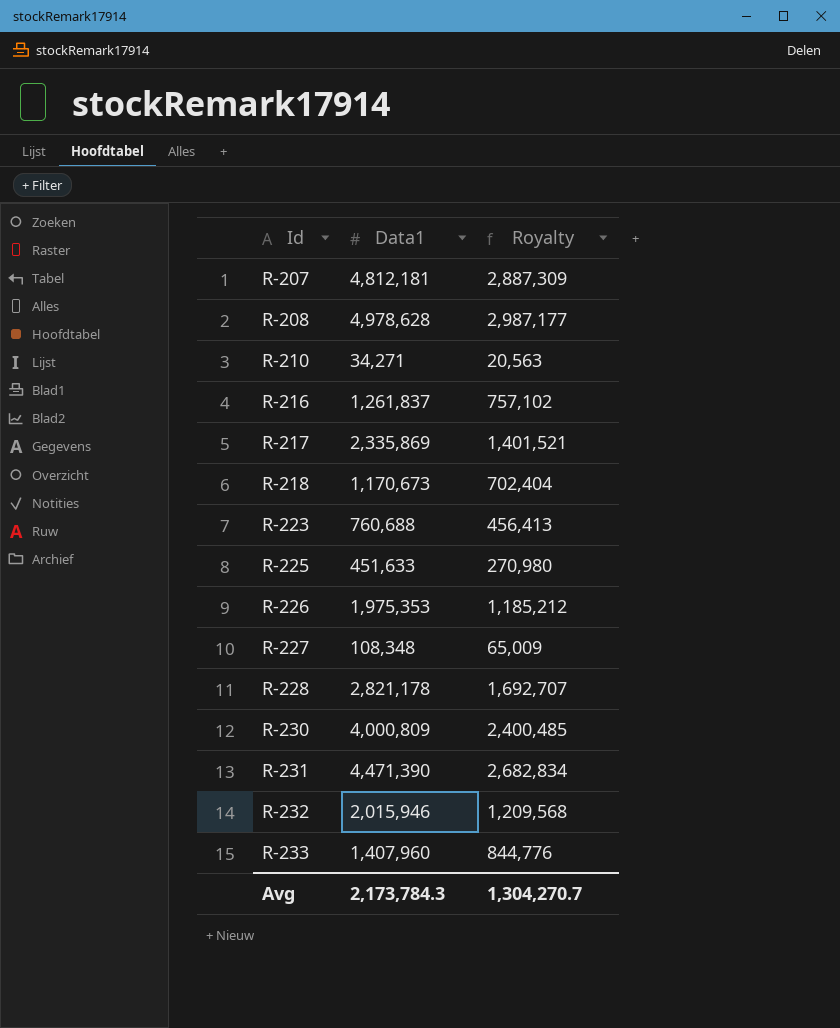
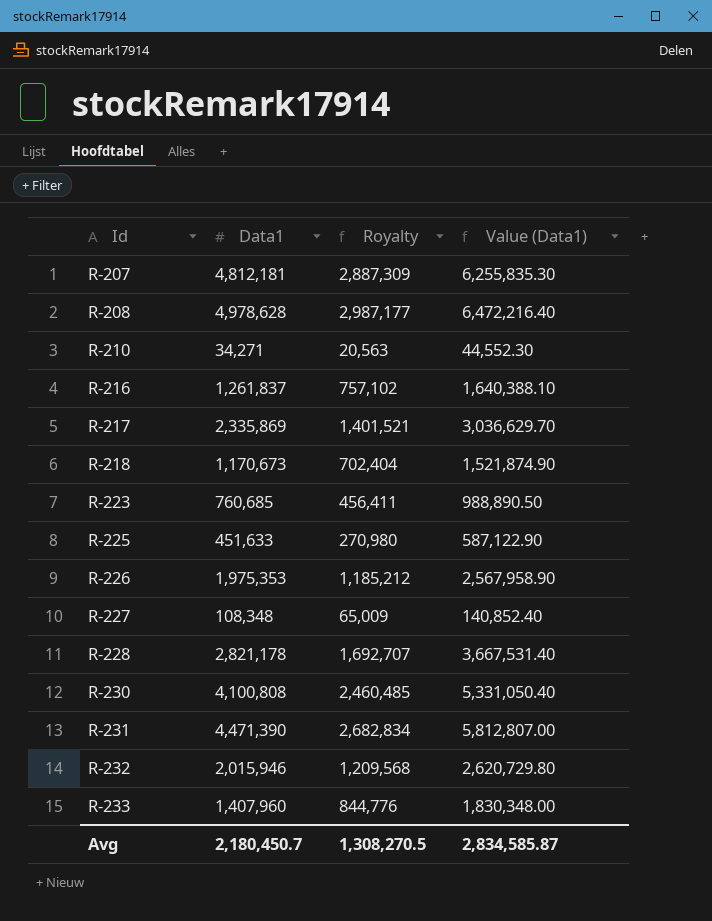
column Value (Data1) | formula: none -> [Data1] * 1.3
R-223 | Data1: 760,688 -> 760,685
R-223 | Royalty: 456,413 -> 456,411
R-230 | Data1: 4,000,809 -> 4,100,808
R-230 | Royalty: 2,400,485 -> 2,460,485
Avg | Data1: 2,173,784.3 -> 2,180,450.7
Avg | Royalty: 1,304,270.7 -> 1,308,270.5

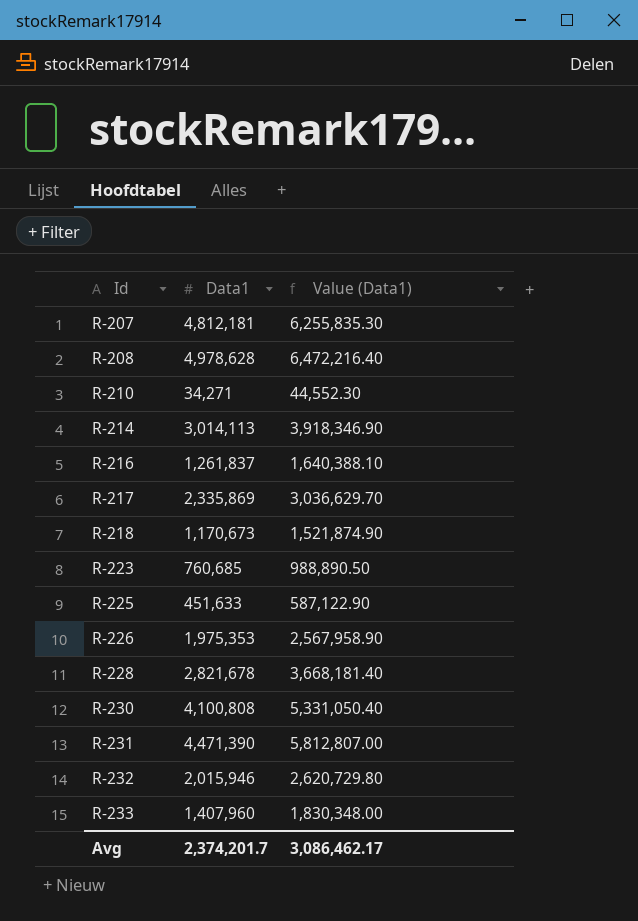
column Royalty | formula: [Data1] * 0.6 -> none
row R-227: 108,348 | 65,009 | 140,852.40 -> none
row R-214: none -> 3,014,113 | 3,918,346.90
R-228 | Data1: 2,821,178 -> 2,821,678
R-228 | Value (Data1): 3,667,531.40 -> 3,668,181.40
Avg | Data1: 2,180,450.7 -> 2,374,201.7
Avg | Value (Data1): 2,834,585.87 -> 3,086,462.17

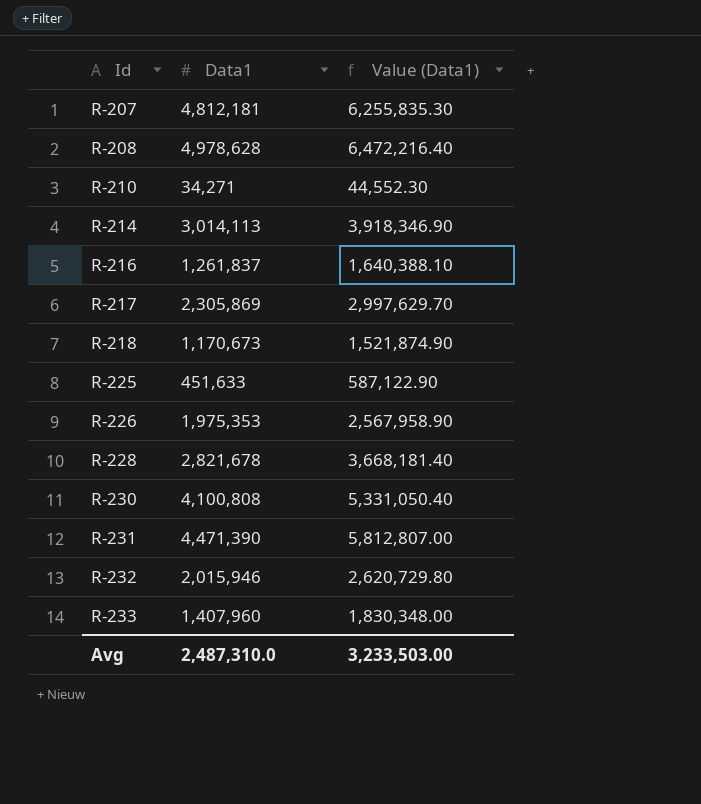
row R-223: 760,685 | 988,890.50 -> none
R-217 | Data1: 2,335,869 -> 2,305,869
R-217 | Value (Data1): 3,036,629.70 -> 2,997,629.70
Avg | Data1: 2,374,201.7 -> 2,487,310.0
Avg | Value (Data1): 3,086,462.17 -> 3,233,503.00

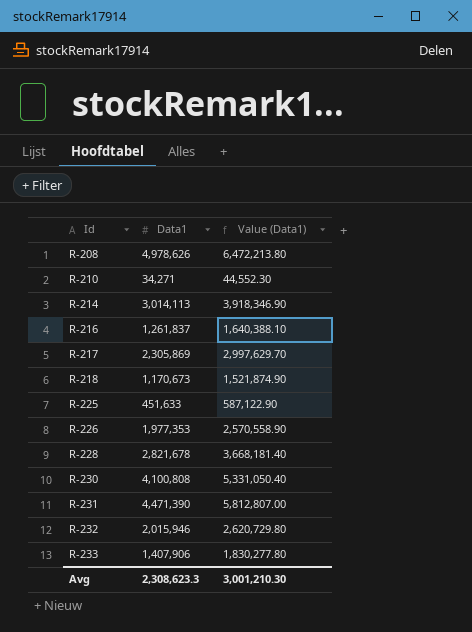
row R-207: 4,812,181 | 6,255,835.30 -> none
R-208 | Data1: 4,978,628 -> 4,978,626
R-208 | Value (Data1): 6,472,216.40 -> 6,472,213.80
R-226 | Data1: 1,975,353 -> 1,977,353
R-226 | Value (Data1): 2,567,958.90 -> 2,570,558.90
R-233 | Data1: 1,407,960 -> 1,407,906
R-233 | Value (Data1): 1,830,348.00 -> 1,830,277.80
Avg | Data1: 2,487,310.0 -> 2,308,623.3
Avg | Value (Data1): 3,233,503.00 -> 3,001,210.30

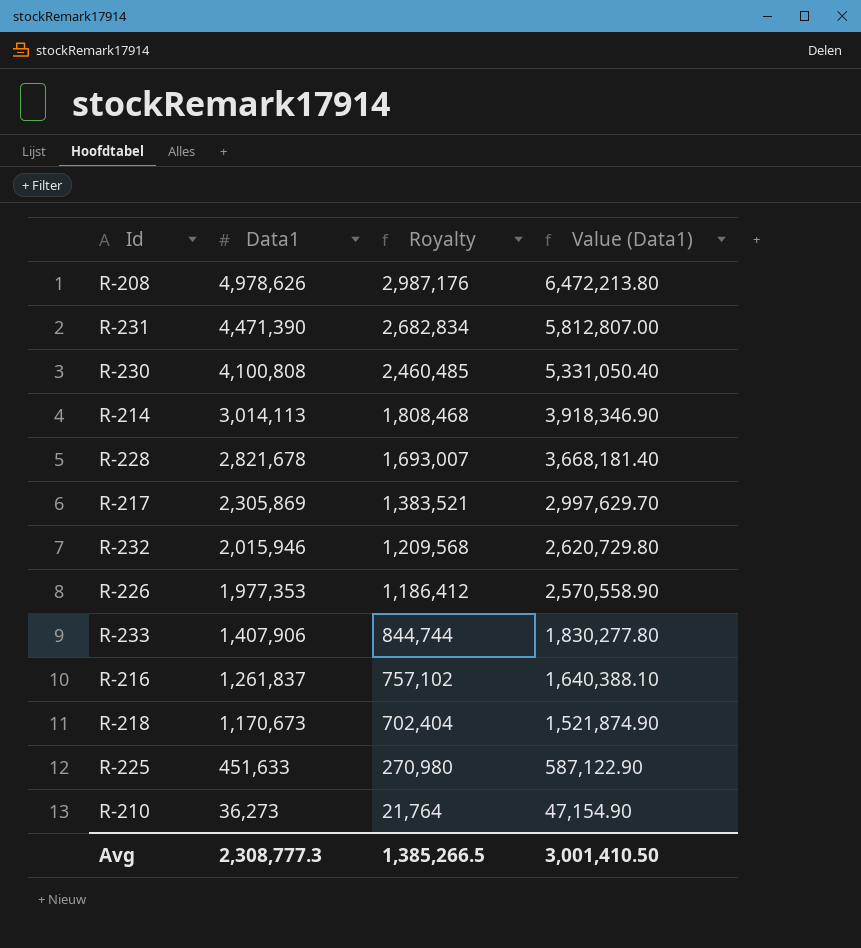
row order: Id ascending -> Data1 descending
column Royalty | formula: none -> [Data1] * 0.6
R-210 | Data1: 34,271 -> 36,273
R-210 | Value (Data1): 44,552.30 -> 47,154.90
Avg | Data1: 2,308,623.3 -> 2,308,777.3
Avg | Value (Data1): 3,001,210.30 -> 3,001,410.50

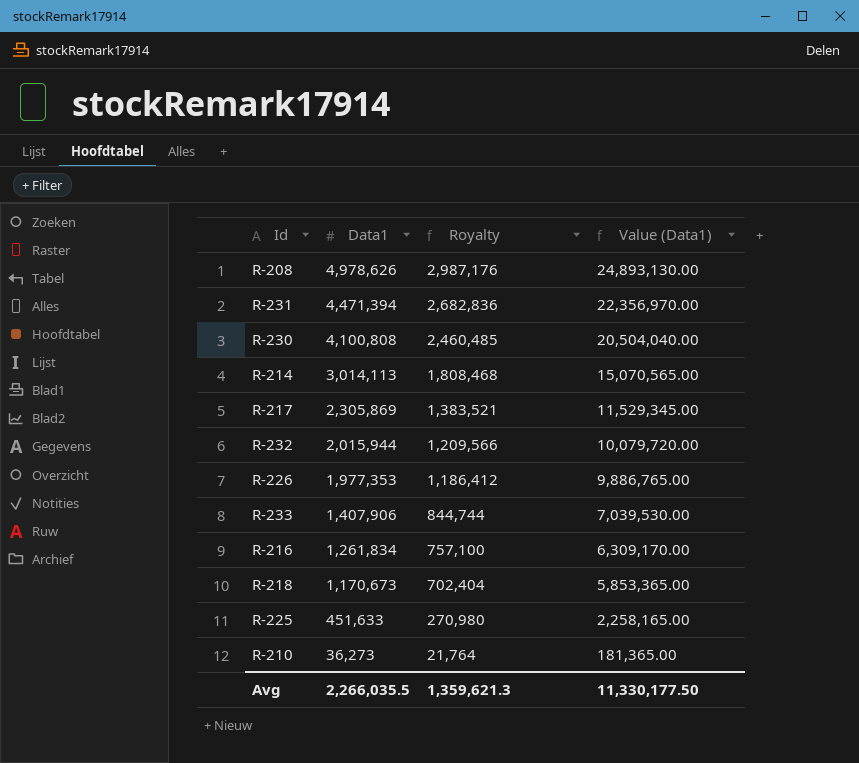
column Value (Data1) | formula: [Data1] * 1.3 -> [Data1] * 5
row R-228: 2,821,678 | 1,693,007 | 3,668,181.40 -> none
R-231 | Data1: 4,471,390 -> 4,471,394
R-231 | Royalty: 2,682,834 -> 2,682,836
R-232 | Data1: 2,015,946 -> 2,015,944
R-232 | Royalty: 1,209,568 -> 1,209,566
R-216 | Data1: 1,261,837 -> 1,261,834
R-216 | Royalty: 757,102 -> 757,100
Avg | Data1: 2,308,777.3 -> 2,266,035.5
Avg | Royalty: 1,385,266.5 -> 1,359,621.3
Avg | Value (Data1): 3,001,410.50 -> 11,330,177.50

